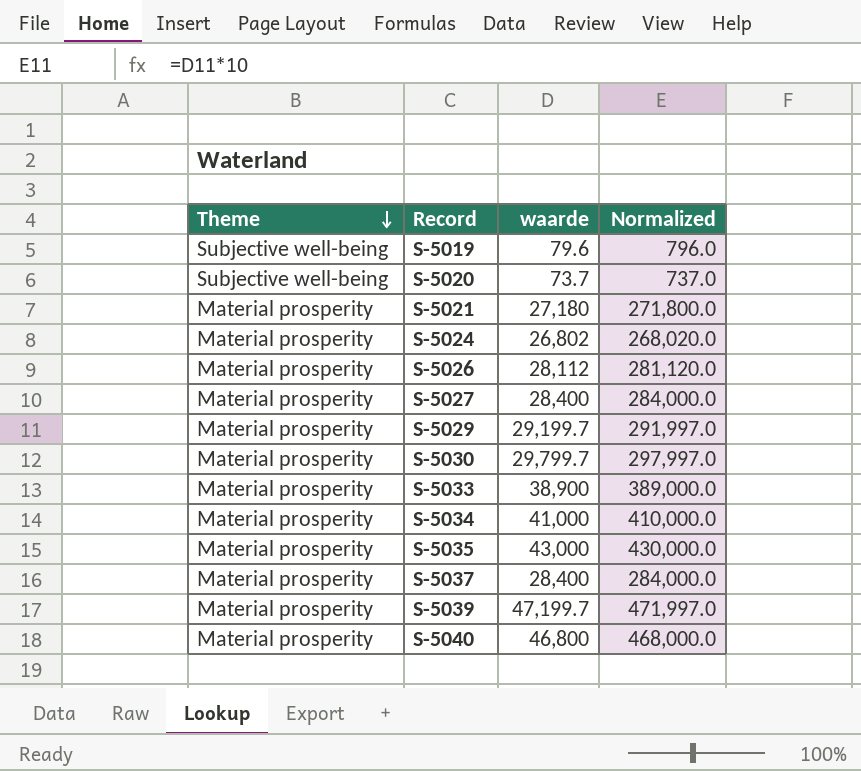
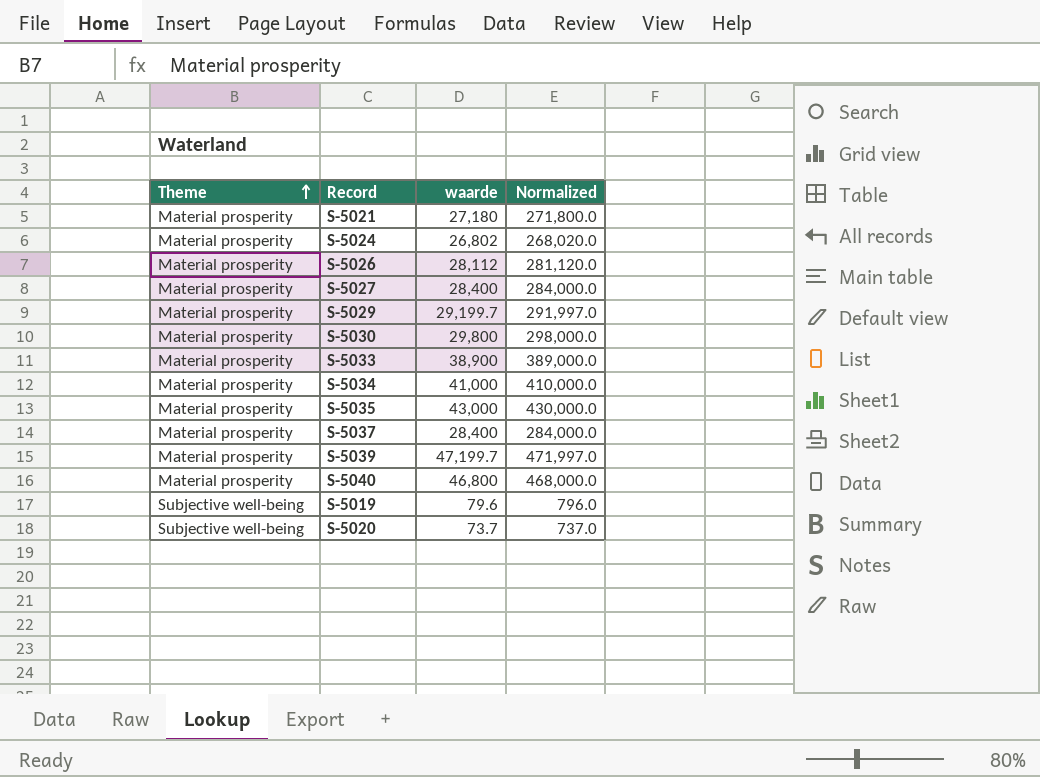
row order: Theme descending -> Theme ascending
S-5030 | waarde: 29,799.7 -> 29,800
S-5030 | Normalized: 297,997.0 -> 298,000.0

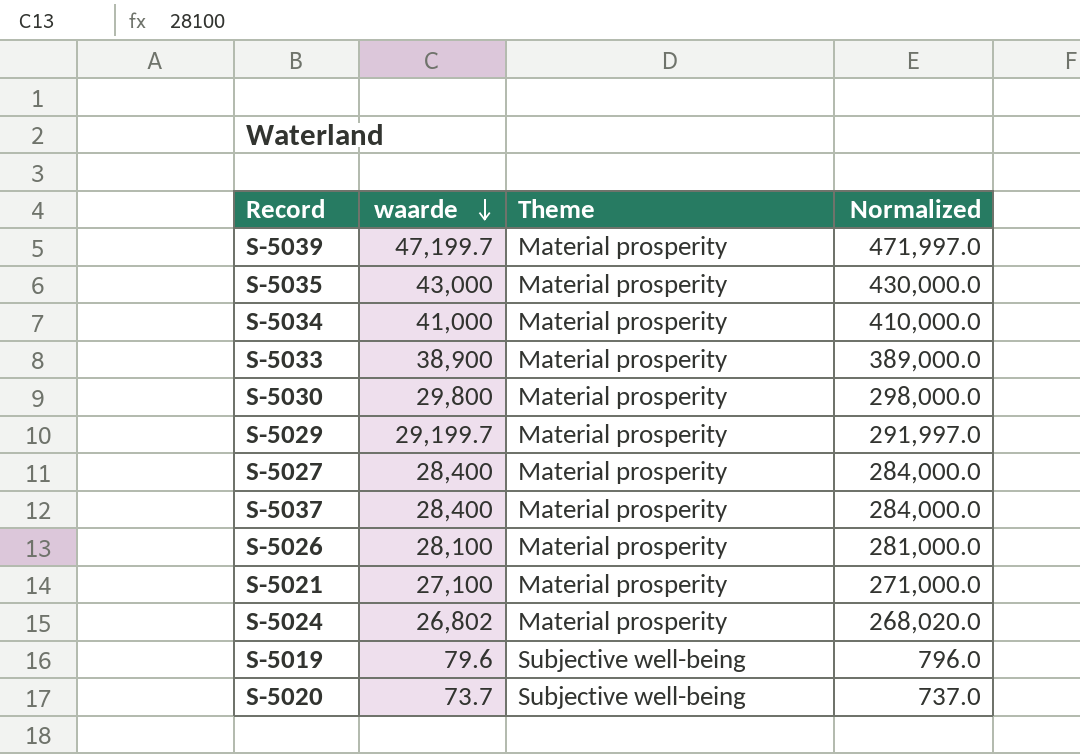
row order: Theme ascending -> waarde descending
column Theme | position: 1 -> 3
row S-5040: Material prosperity | 46,800 | 468,000.0 -> none
S-5026 | waarde: 28,112 -> 28,100
S-5026 | Normalized: 281,120.0 -> 281,000.0
S-5021 | waarde: 27,180 -> 27,100
S-5021 | Normalized: 271,800.0 -> 271,000.0

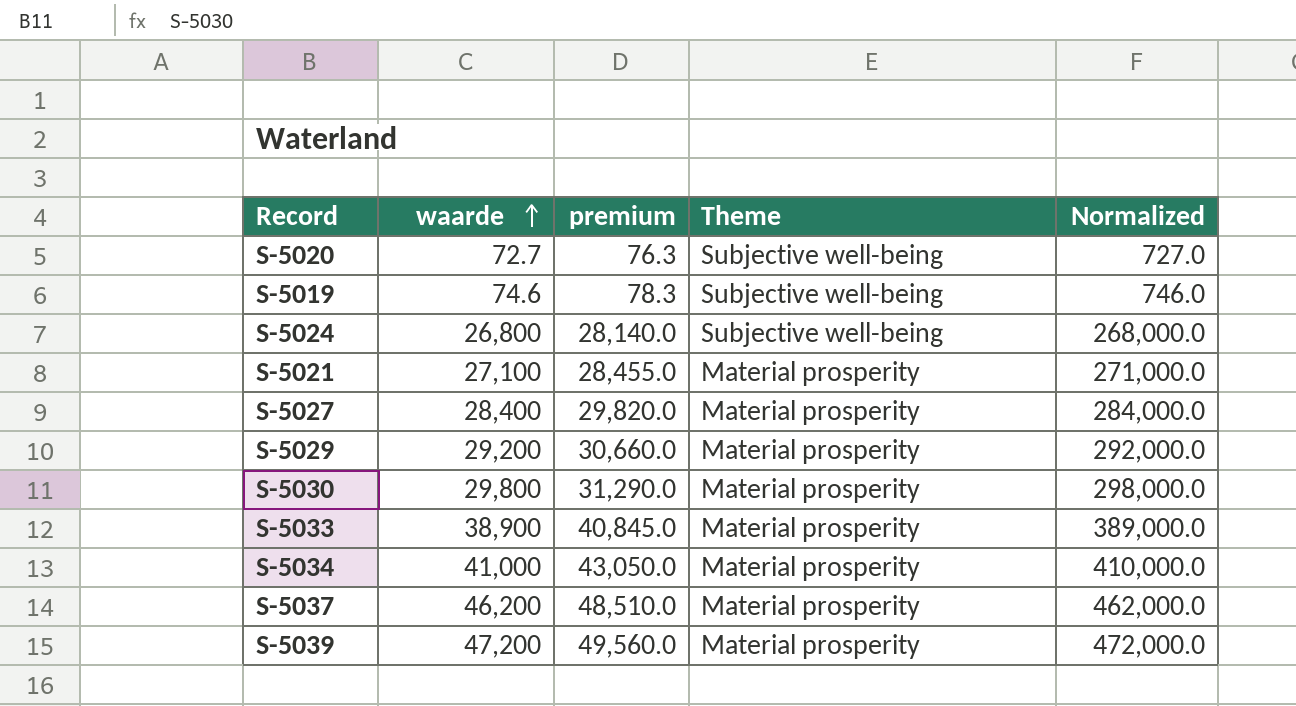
row order: waarde descending -> waarde ascending
column premium | formula: none -> [waarde] * 1.05
row S-5035: 43,000 | Material prosperity | 430,000.0 -> none
row S-5026: 28,100 | Material prosperity | 281,000.0 -> none
S-5020 | waarde: 73.7 -> 72.7
S-5020 | Normalized: 737.0 -> 727.0
S-5019 | waarde: 79.6 -> 74.6
S-5019 | Normalized: 796.0 -> 746.0
S-5024 | waarde: 26,802 -> 26,800
S-5024 | Theme: Material prosperity -> Subjective well-being
S-5024 | Normalized: 268,020.0 -> 268,000.0
S-5029 | waarde: 29,199.7 -> 29,200
S-5029 | Normalized: 291,997.0 -> 292,000.0
S-5037 | waarde: 28,400 -> 46,200
S-5037 | Normalized: 284,000.0 -> 462,000.0
S-5039 | waarde: 47,199.7 -> 47,200
S-5039 | Normalized: 471,997.0 -> 472,000.0

